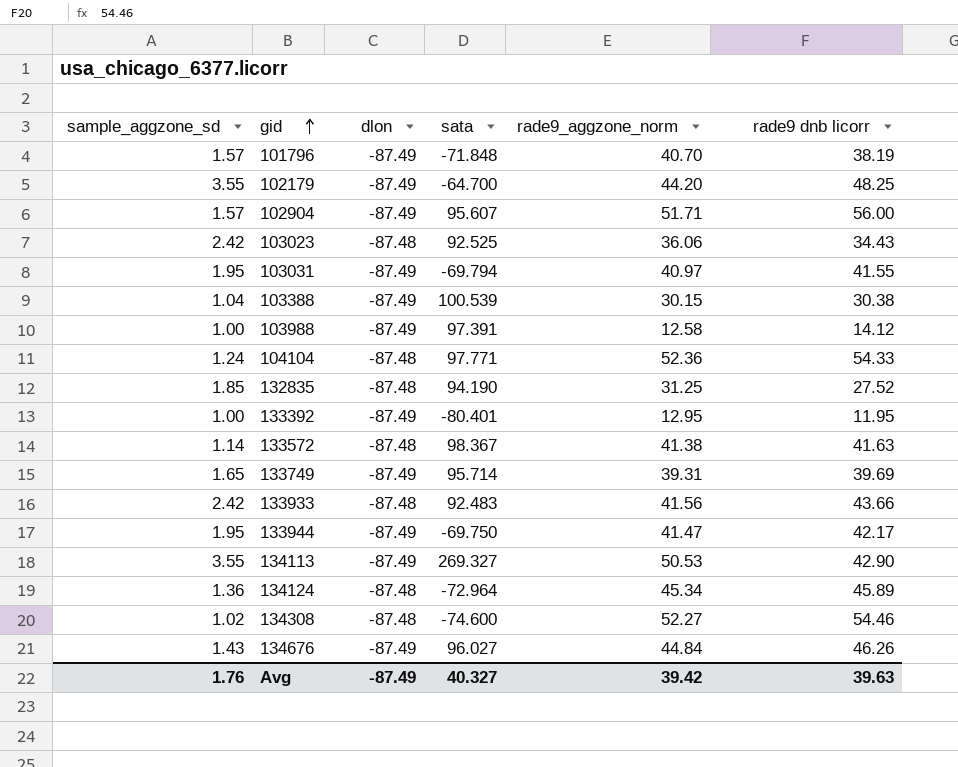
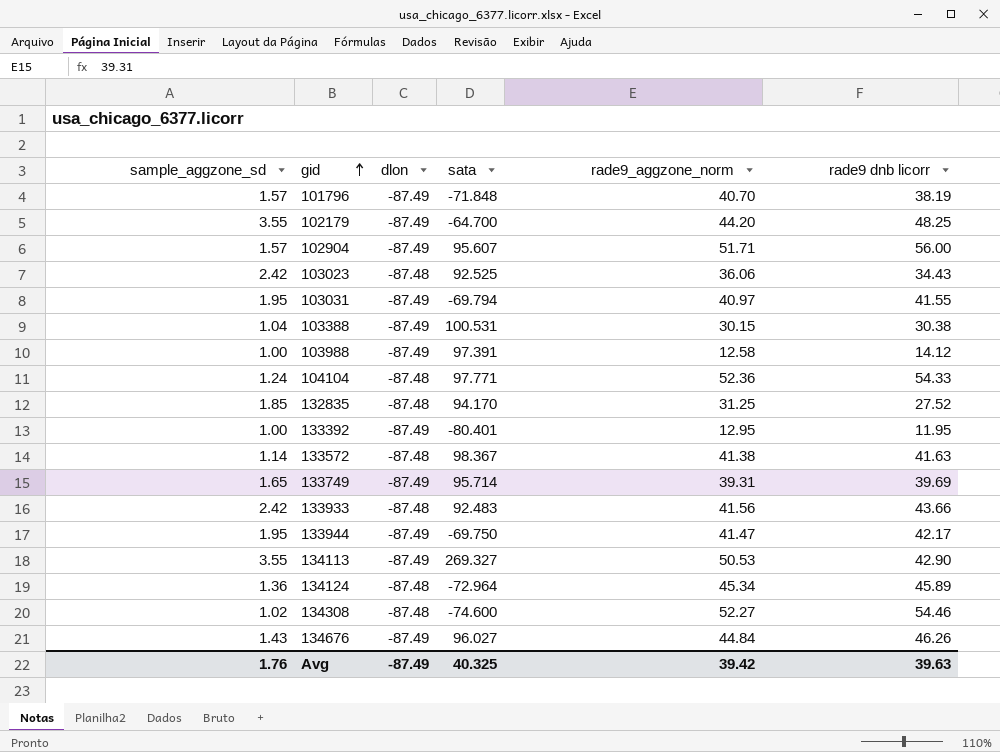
103388 | sata: 100.539 -> 100.531
132835 | sata: 94.190 -> 94.170
Avg | sata: 40.327 -> 40.325

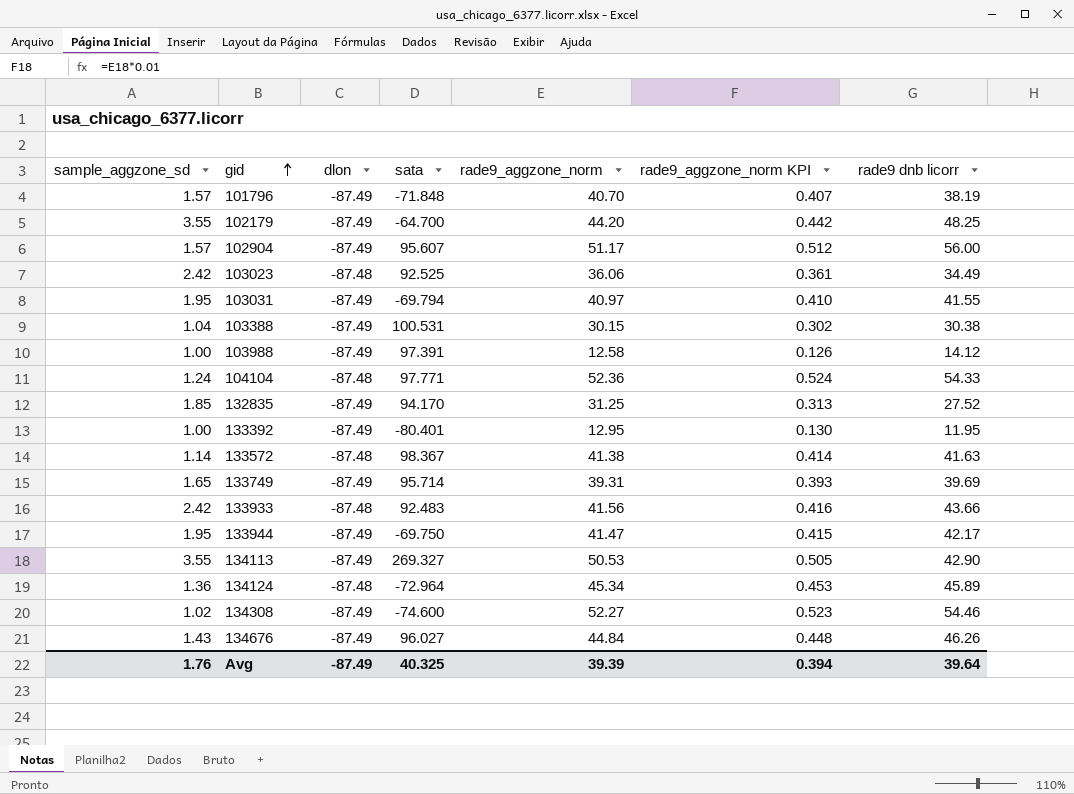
column rade9_aggzone_norm KPI | formula: none -> [rade9_aggzone_norm] * 0.01
102904 | rade9_aggzone_norm: 51.71 -> 51.17
103023 | rade9 dnb licorr: 34.43 -> 34.49
132835 | dlon: -87.48 -> -87.49
134308 | dlon: -87.48 -> -87.49
Avg | rade9_aggzone_norm: 39.42 -> 39.39
Avg | rade9 dnb licorr: 39.63 -> 39.64

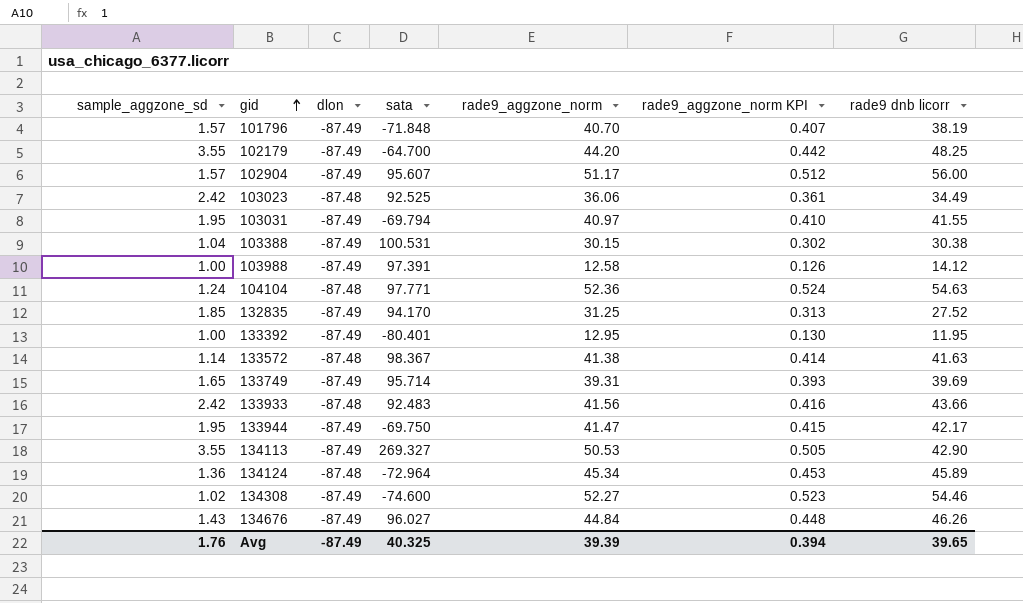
104104 | rade9 dnb licorr: 54.33 -> 54.63
Avg | rade9 dnb licorr: 39.64 -> 39.65

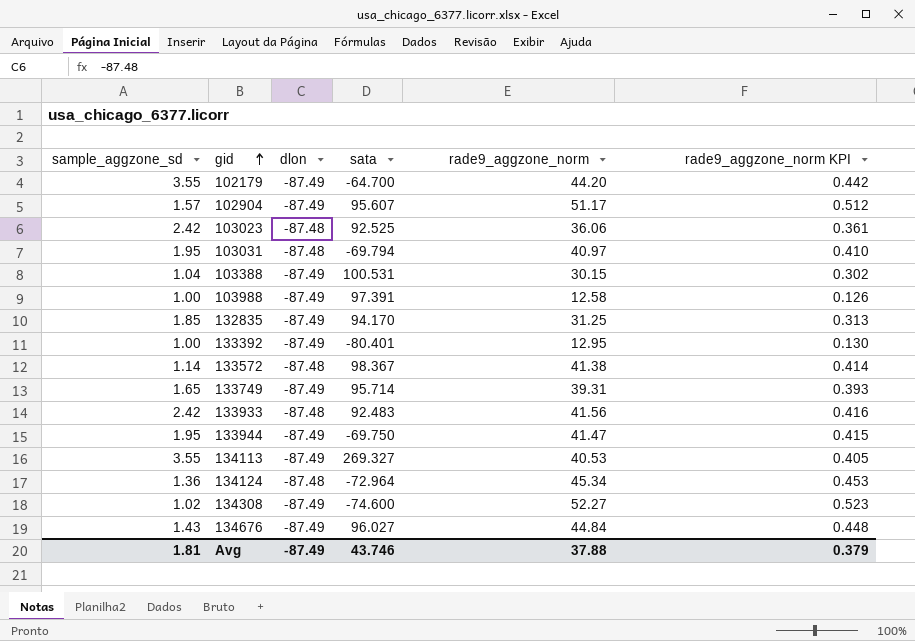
column rade9 dnb licorr | position: 7 -> none
row 101796: 1.57 | -87.49 | -71.848 | 40.70 | 0.407 | 38.19 -> none
row 104104: 1.24 | -87.48 | 97.771 | 52.36 | 0.524 | 54.63 -> none
103031 | dlon: -87.49 -> -87.48
134113 | rade9_aggzone_norm: 50.53 -> 40.53
134113 | rade9_aggzone_norm KPI: 0.505 -> 0.405
Avg | sample_aggzone_sd: 1.76 -> 1.81
Avg | sata: 40.325 -> 43.746
Avg | rade9_aggzone_norm: 39.39 -> 37.88
Avg | rade9_aggzone_norm KPI: 0.394 -> 0.379

